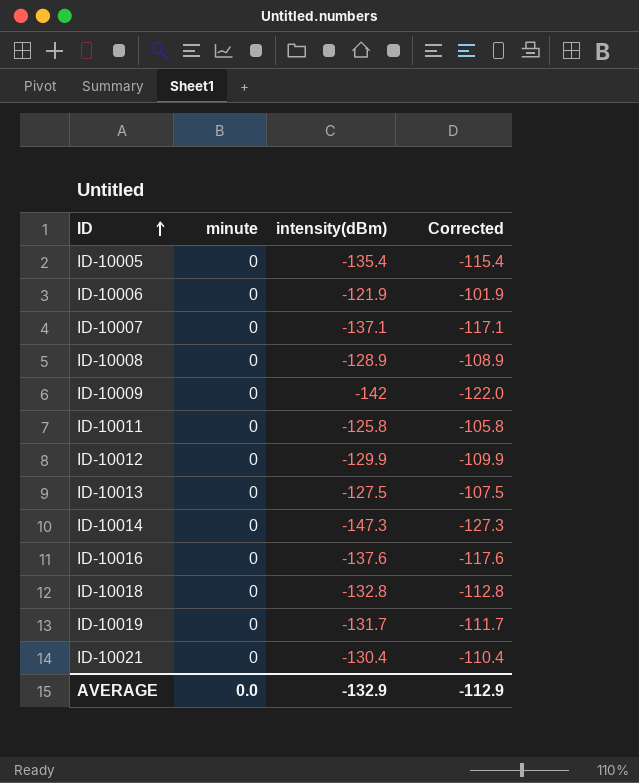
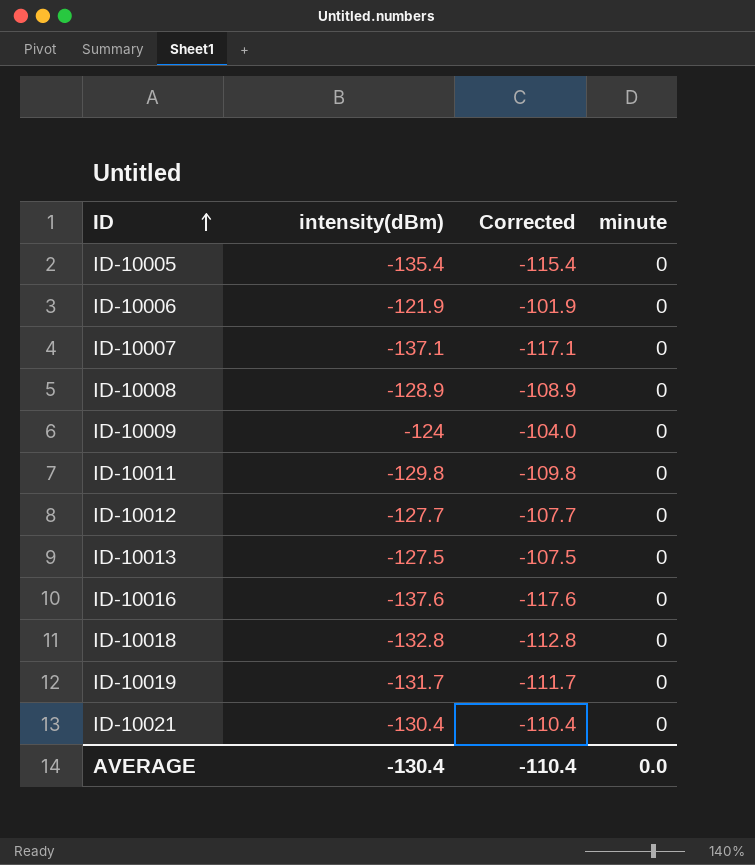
column minute | position: 2 -> 4
row ID-10014: 0 | -147.3 | -127.3 -> none
ID-10009 | intensity(dBm): -142 -> -124
ID-10009 | Corrected: -122.0 -> -104.0
ID-10011 | intensity(dBm): -125.8 -> -129.8
ID-10011 | Corrected: -105.8 -> -109.8
ID-10012 | intensity(dBm): -129.9 -> -127.7
ID-10012 | Corrected: -109.9 -> -107.7
AVERAGE | intensity(dBm): -132.9 -> -130.4
AVERAGE | Corrected: -112.9 -> -110.4

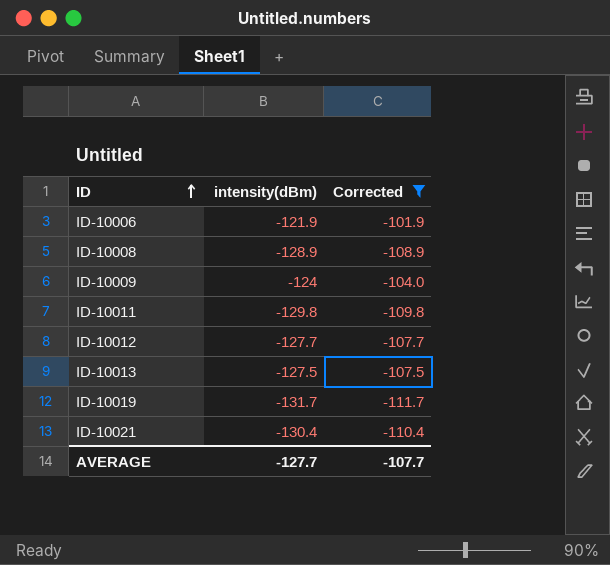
filter: none -> Corrected >= -111.7
column minute | position: 4 -> none
AVERAGE | intensity(dBm): -130.4 -> -127.7
AVERAGE | Corrected: -110.4 -> -107.7

